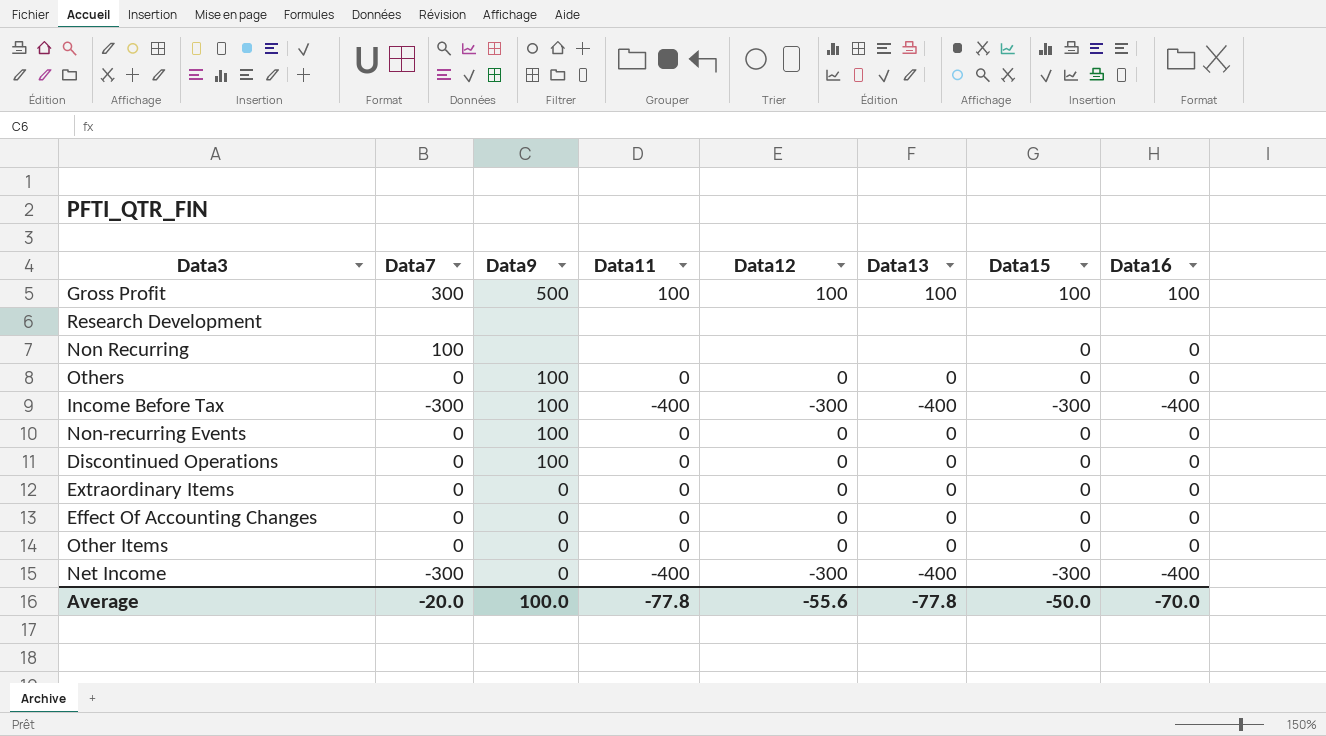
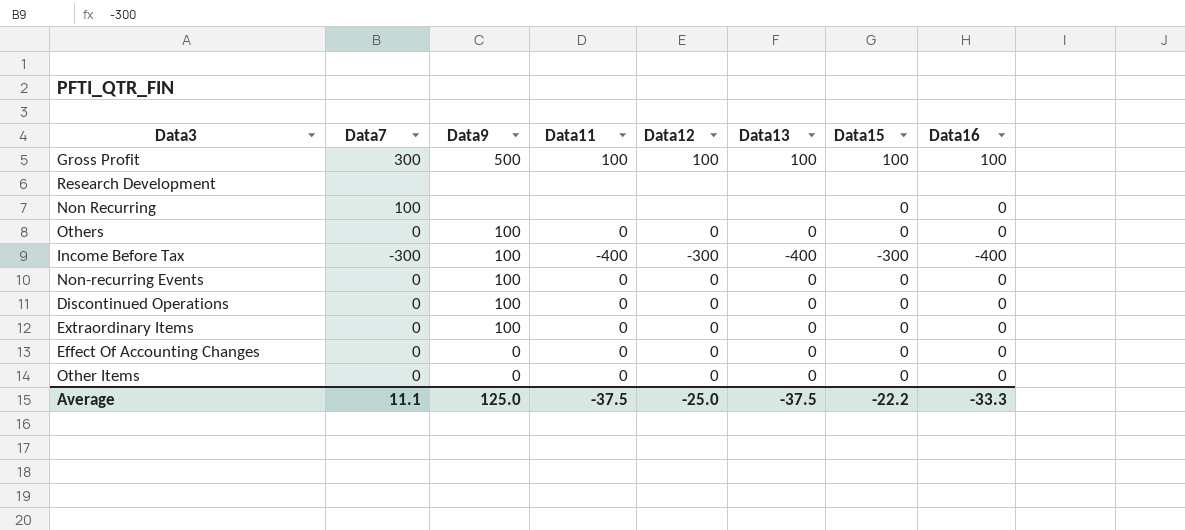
row Net Income: -300 | 0 | -400 | -300 | -400 | -300 | -400 -> none
Extraordinary Items | Data9: 0 -> 100
Average | Data7: -20.0 -> 11.1
Average | Data9: 100.0 -> 125.0
Average | Data11: -77.8 -> -37.5
Average | Data12: -55.6 -> -25.0
Average | Data13: -77.8 -> -37.5
Average | Data15: -50.0 -> -22.2
Average | Data16: -70.0 -> -33.3

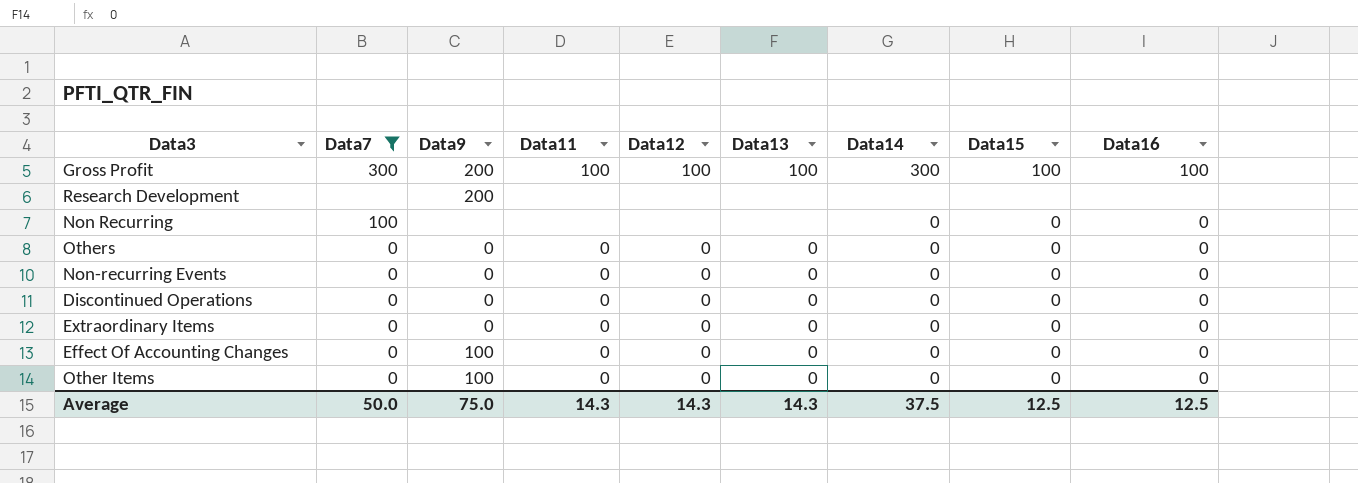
filter: none -> Data7 != -300
column Data14 | position: none -> 7
Gross Profit | Data9: 500 -> 200
Research Development | Data9: none -> 200
Others | Data9: 100 -> 0
Non-recurring Events | Data9: 100 -> 0
Discontinued Operations | Data9: 100 -> 0
Extraordinary Items | Data9: 100 -> 0
Effect Of Accounting Changes | Data9: 0 -> 100
Other Items | Data9: 0 -> 100
Average | Data7: 11.1 -> 50.0
Average | Data9: 125.0 -> 75.0
Average | Data11: -37.5 -> 14.3
Average | Data12: -25.0 -> 14.3
Average | Data13: -37.5 -> 14.3
Average | Data15: -22.2 -> 12.5
Average | Data16: -33.3 -> 12.5

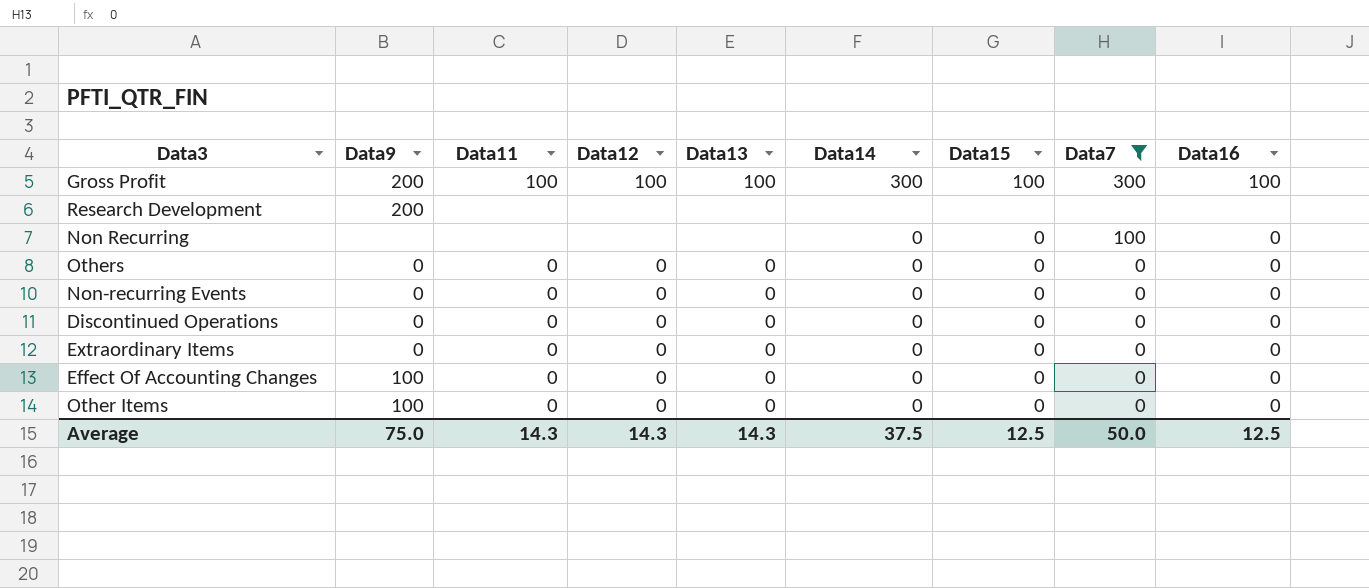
column Data7 | position: 2 -> 8

